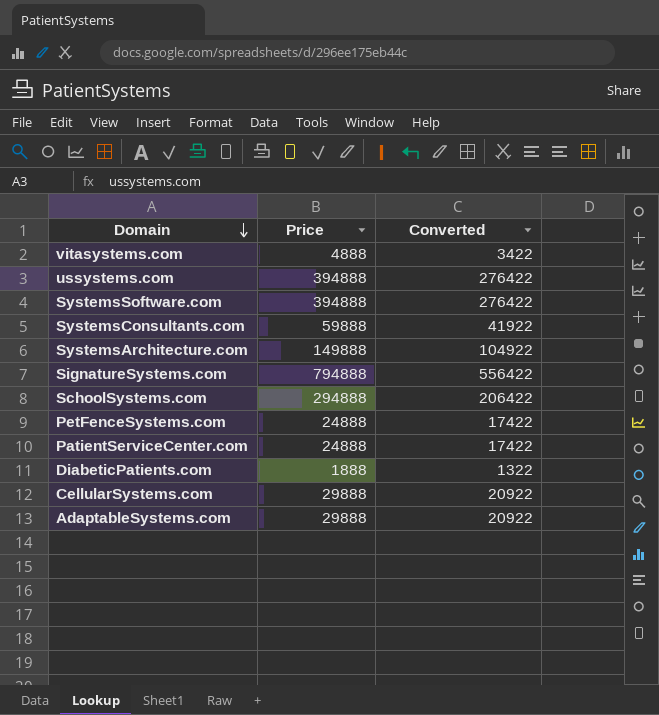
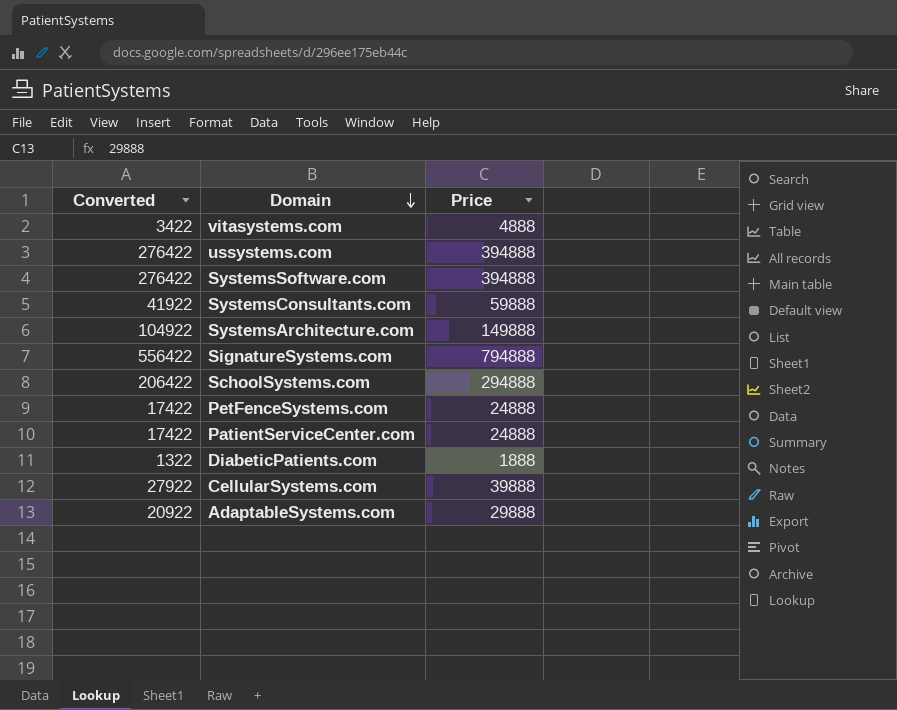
column Converted | position: 3 -> 1
CellularSystems.com | Converted: 20922 -> 27922
CellularSystems.com | Price: 29888 -> 39888

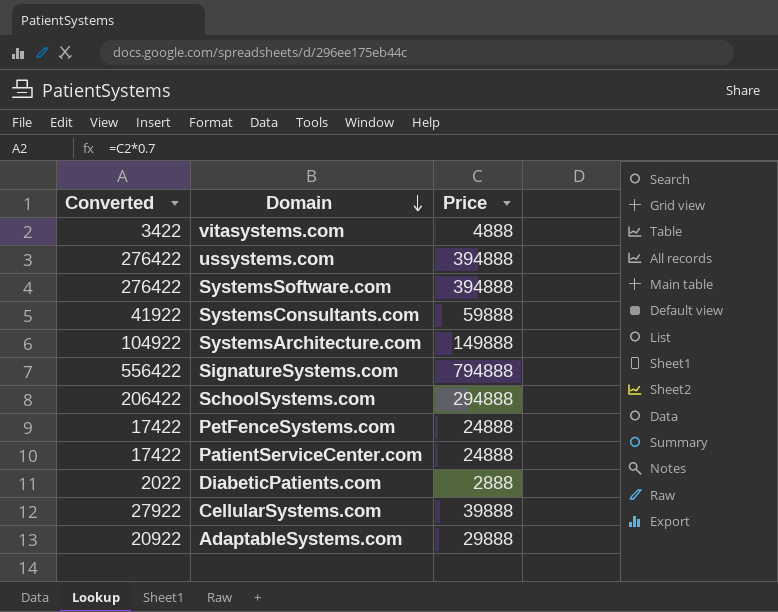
DiabeticPatients.com | Converted: 1322 -> 2022
DiabeticPatients.com | Price: 1888 -> 2888

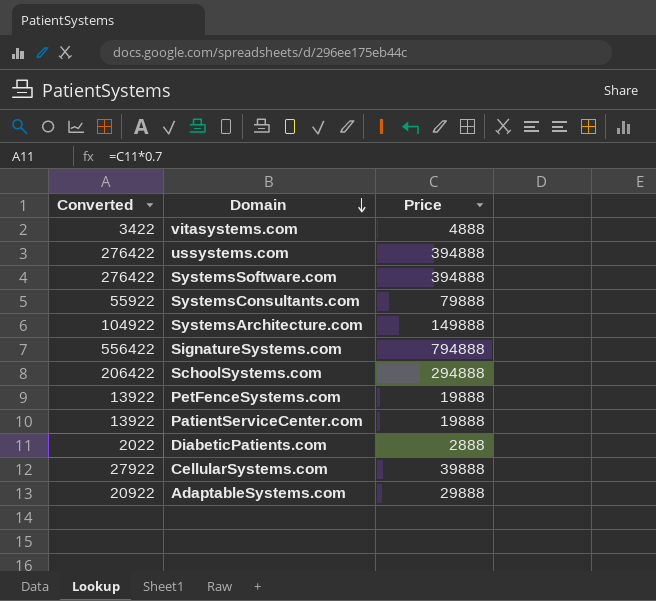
SystemsConsultants.com | Converted: 41922 -> 55922
SystemsConsultants.com | Price: 59888 -> 79888
PetFenceSystems.com | Converted: 17422 -> 13922
PetFenceSystems.com | Price: 24888 -> 19888
PatientServiceCenter.com | Converted: 17422 -> 13922
PatientServiceCenter.com | Price: 24888 -> 19888

